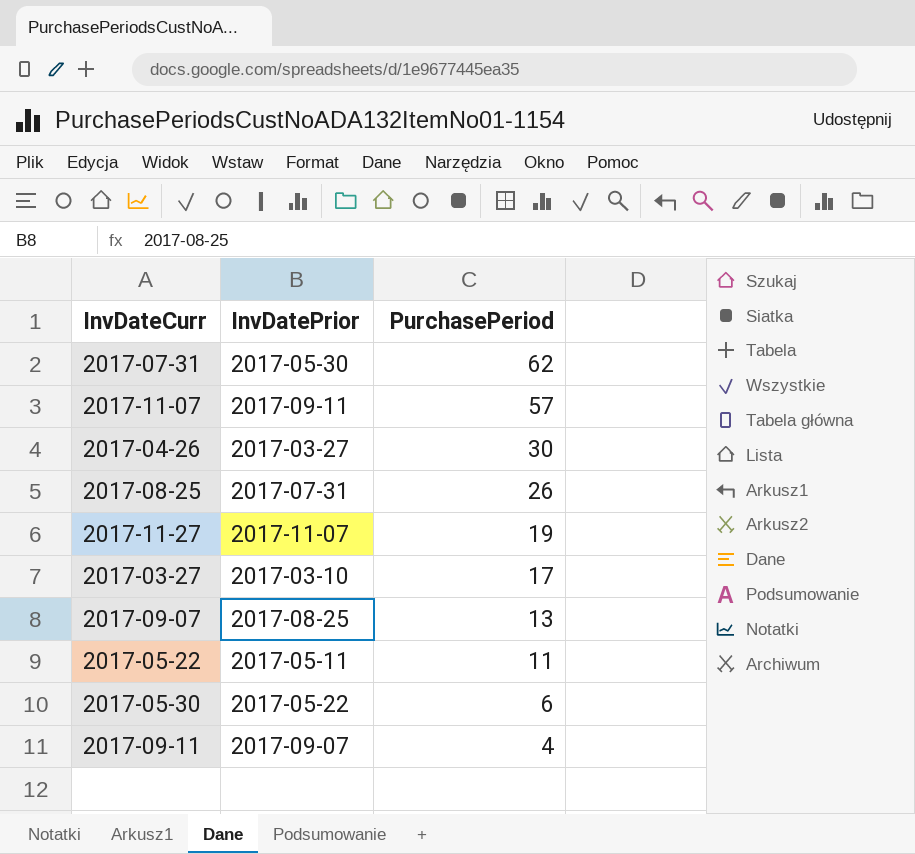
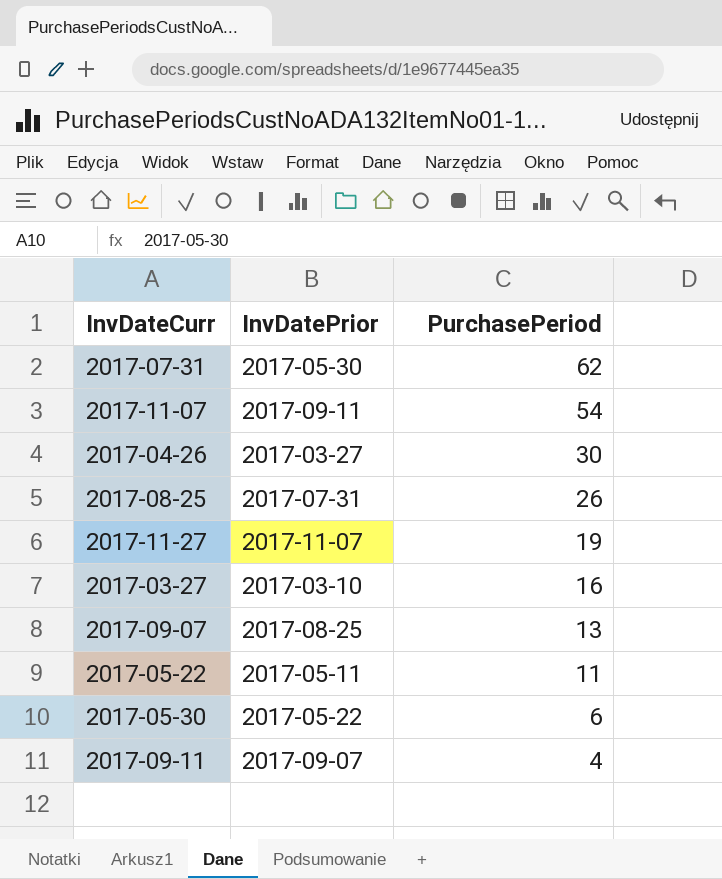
2017-11-07 | PurchasePeriod: 57 -> 54
2017-03-27 | PurchasePeriod: 17 -> 16

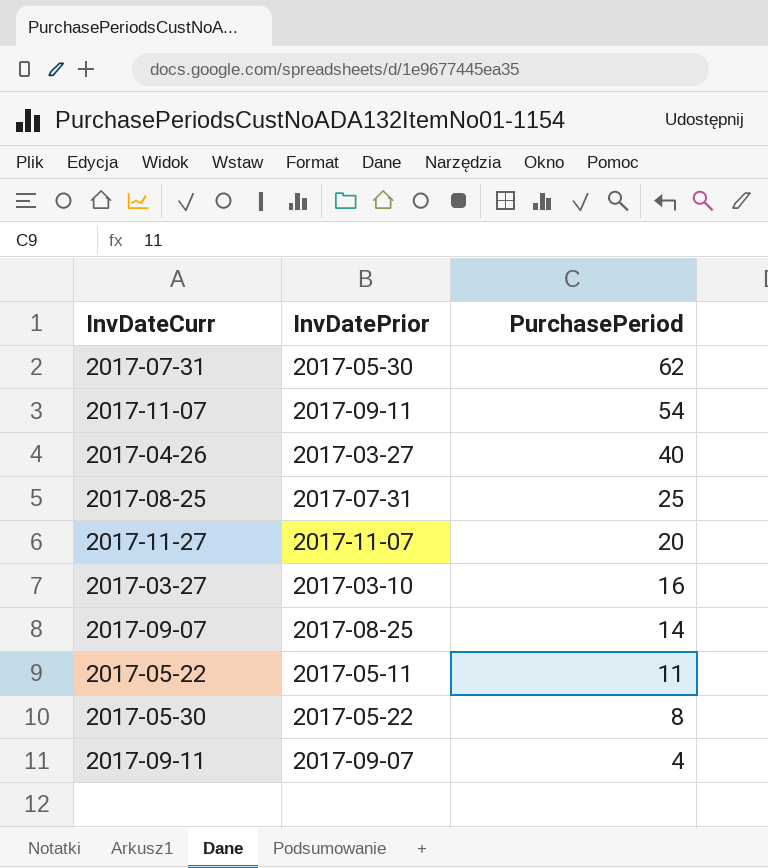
2017-04-26 | PurchasePeriod: 30 -> 40
2017-08-25 | PurchasePeriod: 26 -> 25
2017-11-27 | PurchasePeriod: 19 -> 20
2017-09-07 | PurchasePeriod: 13 -> 14
2017-05-30 | PurchasePeriod: 6 -> 8

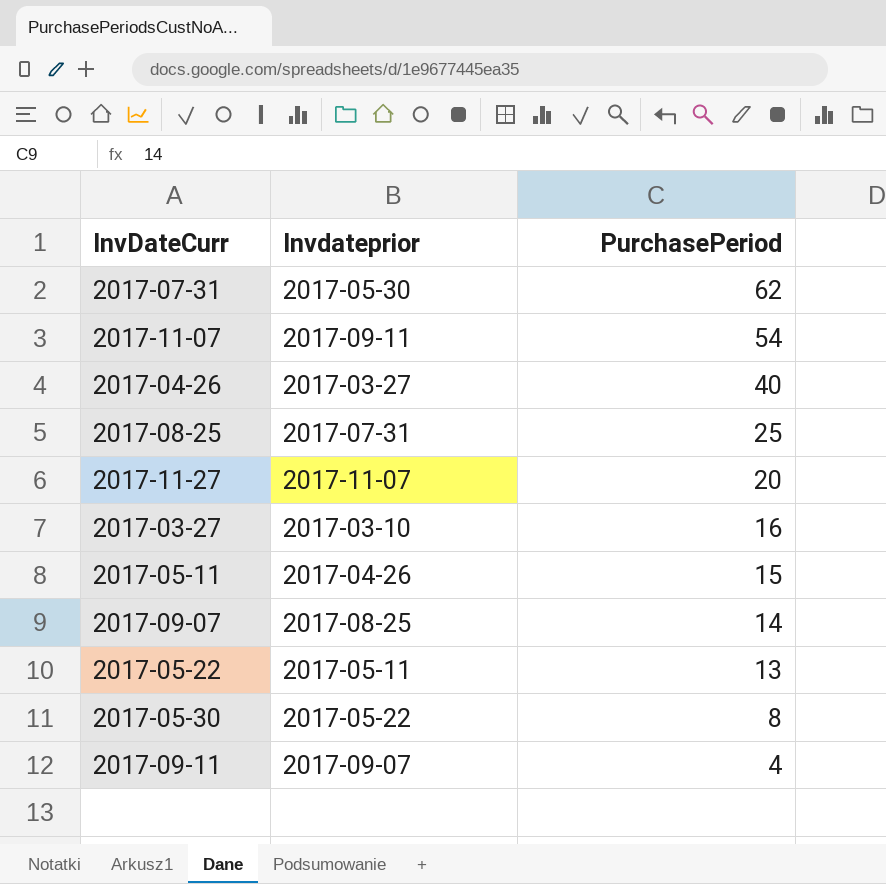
column name: InvDatePrior -> Invdateprior
row 2017-05-11: none -> 2017-04-26 | 15
2017-05-22 | PurchasePeriod: 11 -> 13

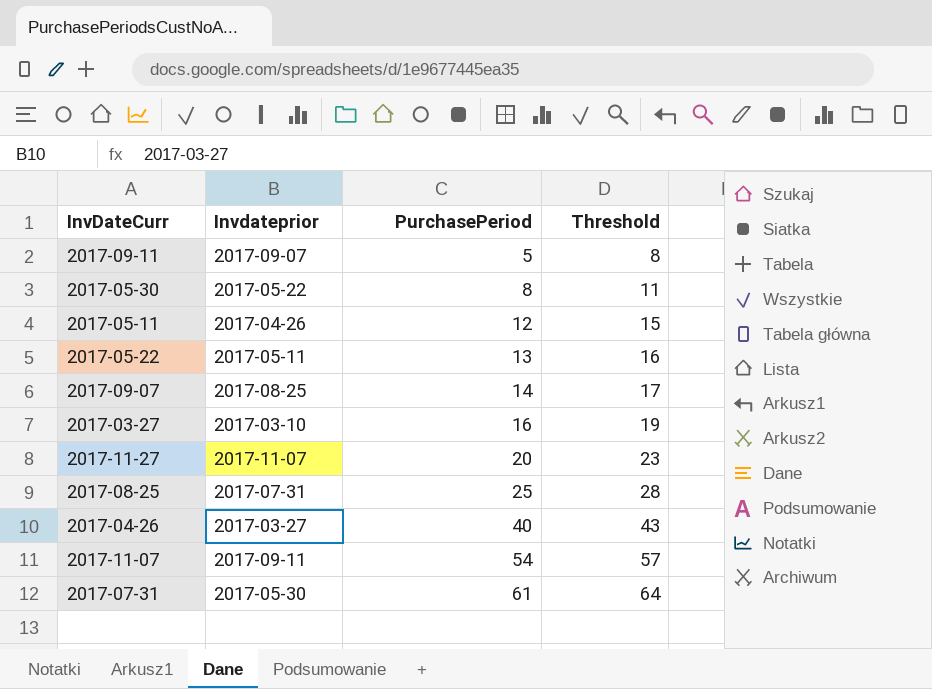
row order: PurchasePeriod descending -> PurchasePeriod ascending
column Threshold | formula: none -> [PurchasePeriod] + 3
2017-09-11 | PurchasePeriod: 4 -> 5
2017-05-11 | PurchasePeriod: 15 -> 12
2017-07-31 | PurchasePeriod: 62 -> 61

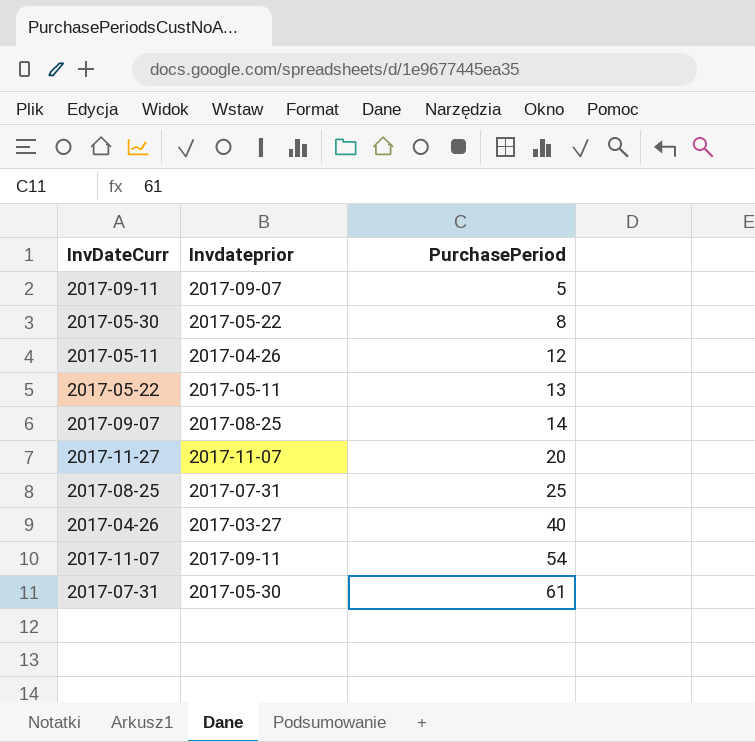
column Threshold | formula: [PurchasePeriod] + 3 -> none
row 2017-03-27: 2017-03-10 | 16 | 19 -> none

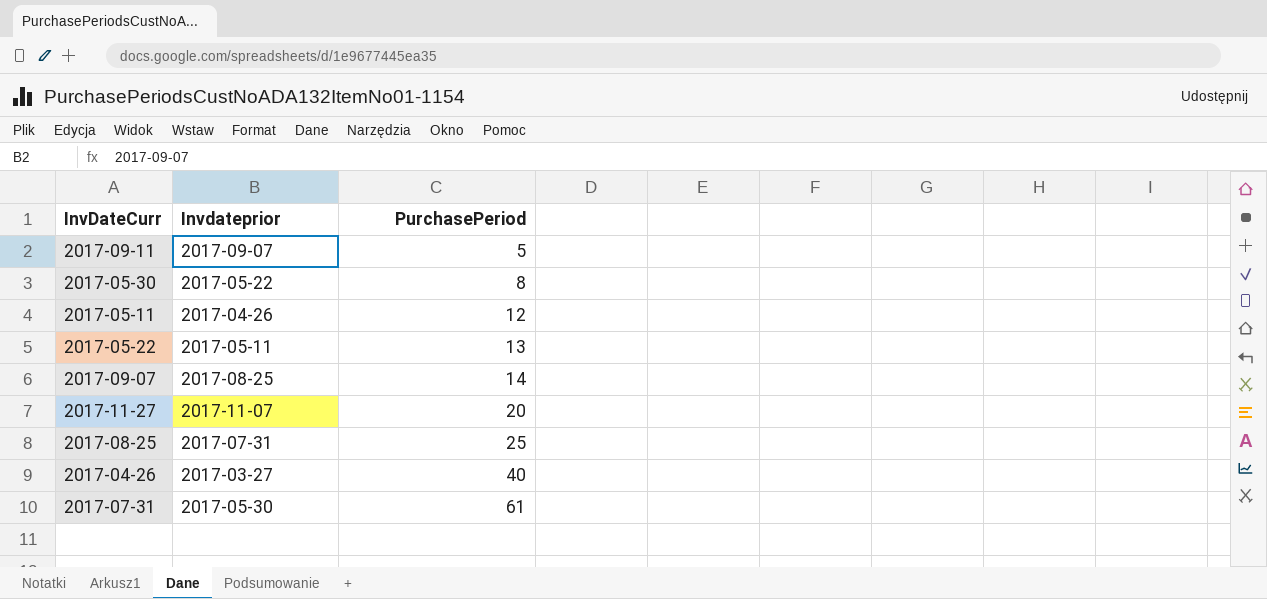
row 2017-11-07: 2017-09-11 | 54 -> none

